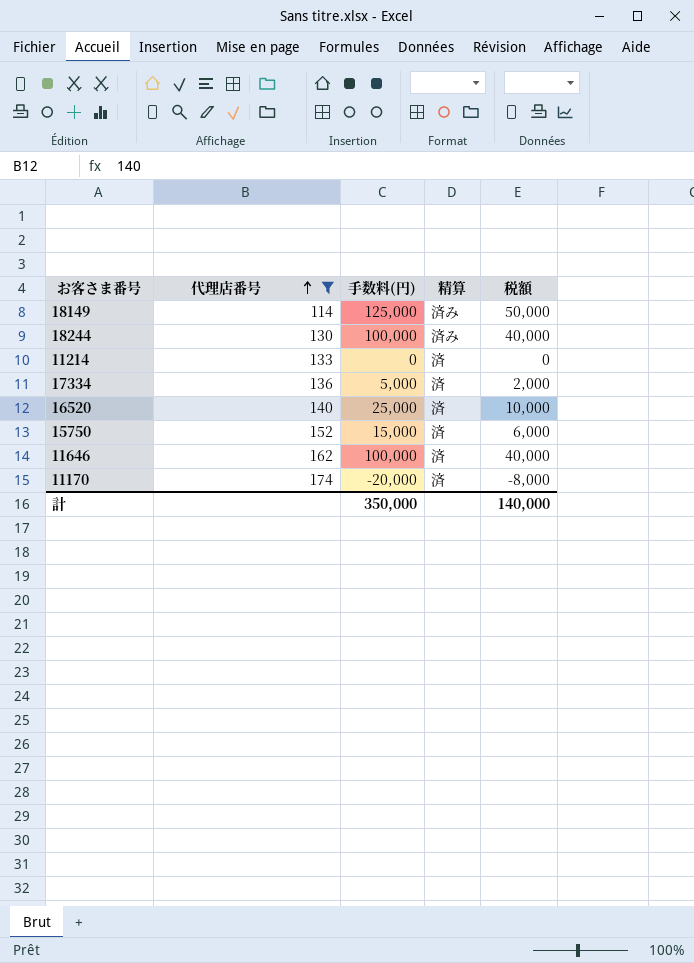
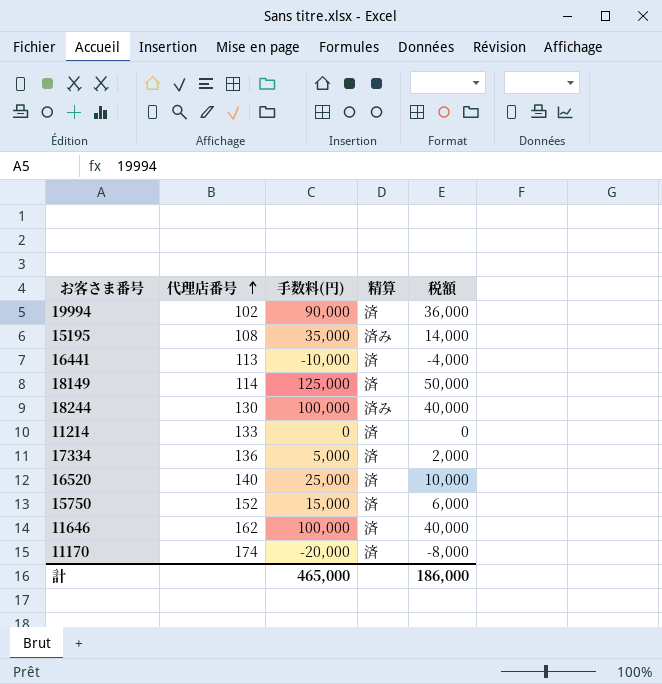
filter: 代理店番号 >= 114 -> none
18149 | 精算: 済み -> 済
計 | 手数料(円): 350,000 -> 465,000
計 | 税額: 140,000 -> 186,000

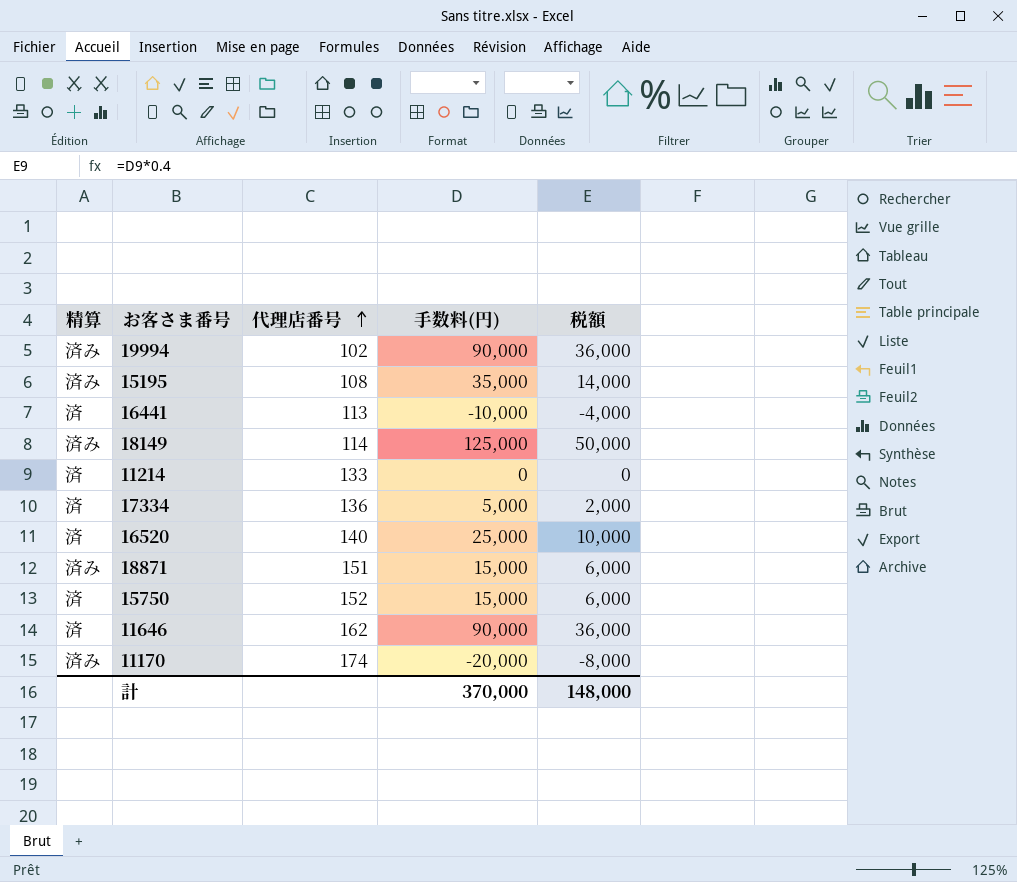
column 精算 | position: 4 -> 1
row 18244: 130 | 100,000 | 済み | 40,000 -> none
19994 | 精算: 済 -> 済み
18149 | 精算: 済 -> 済み
row 18871: none -> 済み | 151 | 15,000 | 6,000
11646 | 手数料(円): 100,000 -> 90,000
11646 | 税額: 40,000 -> 36,000
11170 | 精算: 済 -> 済み
計 | 手数料(円): 465,000 -> 370,000
計 | 税額: 186,000 -> 148,000

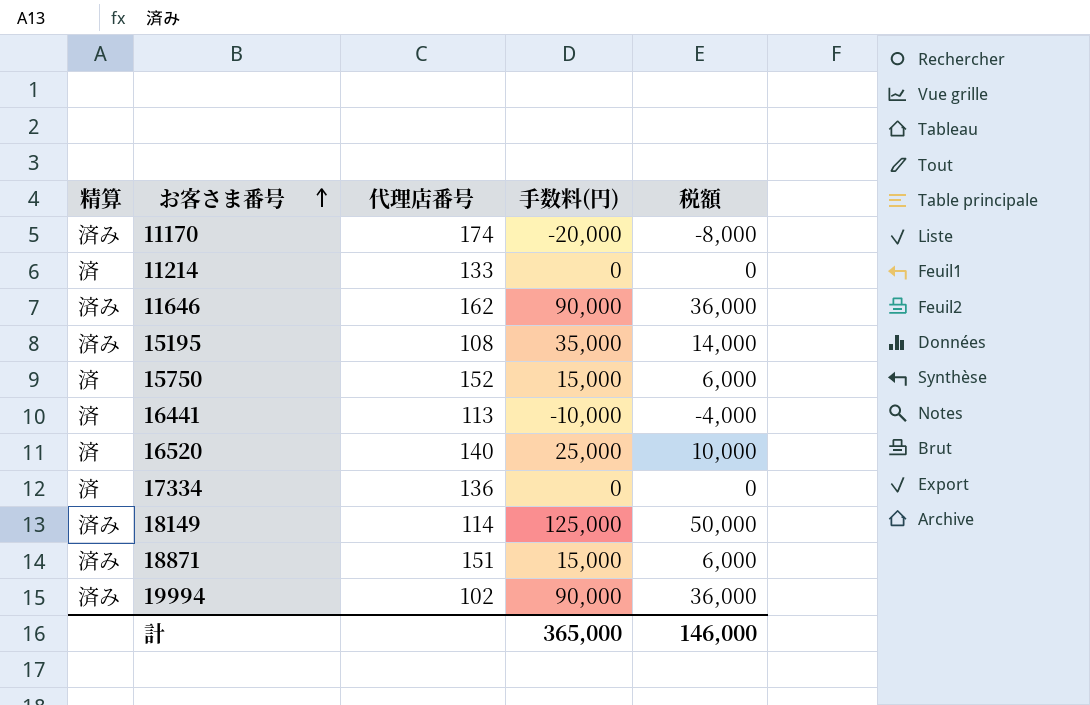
row order: 代理店番号 ascending -> お客さま番号 ascending
11646 | 精算: 済 -> 済み
17334 | 手数料(円): 5,000 -> 0
17334 | 税額: 2,000 -> 0
計 | 手数料(円): 370,000 -> 365,000
計 | 税額: 148,000 -> 146,000

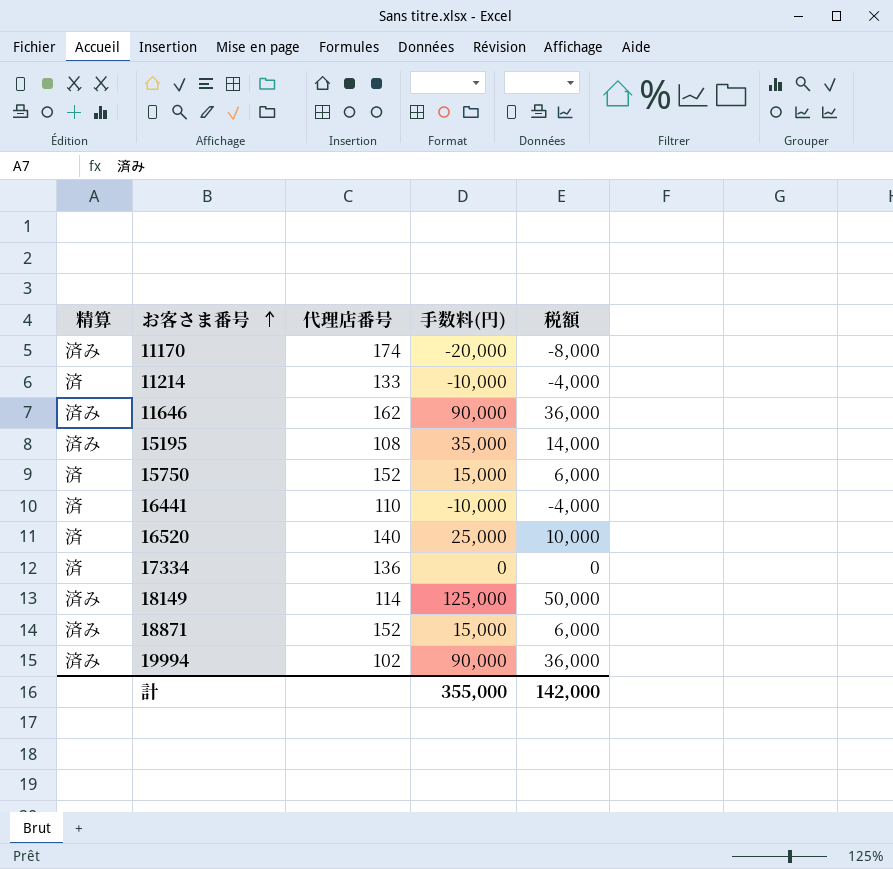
11214 | 手数料(円): 0 -> -10,000
11214 | 税額: 0 -> -4,000
16441 | 代理店番号: 113 -> 110
18871 | 代理店番号: 151 -> 152
計 | 手数料(円): 365,000 -> 355,000
計 | 税額: 146,000 -> 142,000

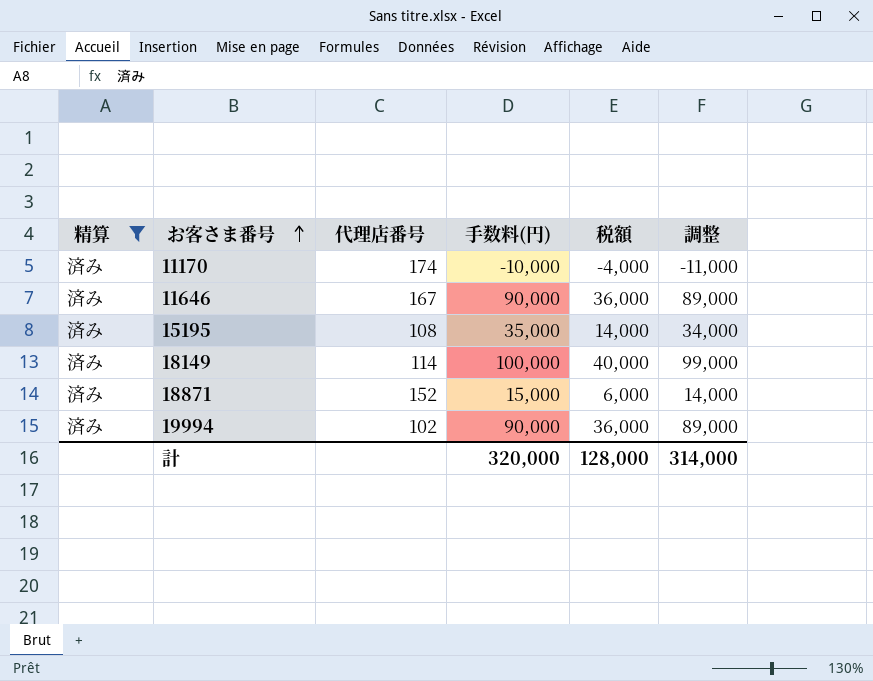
filter: none -> 精算 = 済み
column 調整 | formula: none -> [手数料(円)] - 1000
11170 | 手数料(円): -20,000 -> -10,000
11170 | 税額: -8,000 -> -4,000
11646 | 代理店番号: 162 -> 167
18149 | 手数料(円): 125,000 -> 100,000
18149 | 税額: 50,000 -> 40,000
計 | 手数料(円): 355,000 -> 320,000
計 | 税額: 142,000 -> 128,000

